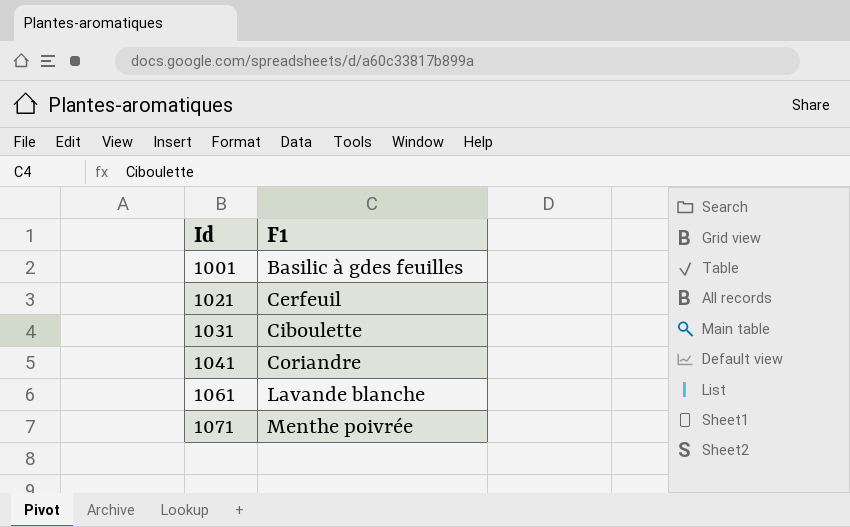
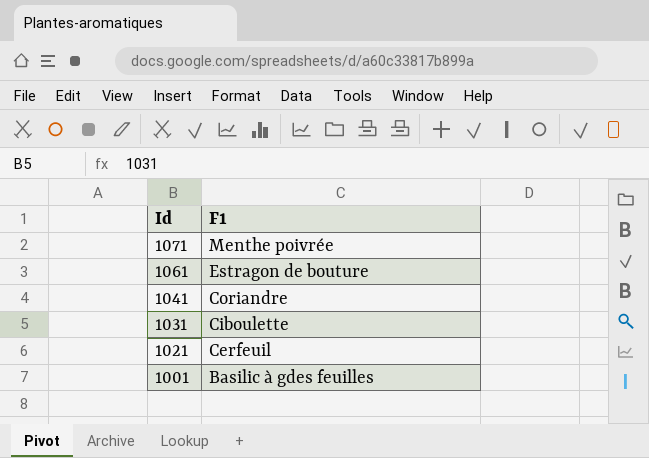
row order: Id ascending -> Id descending
1061 | F1: Lavande blanche -> Estragon de bouture

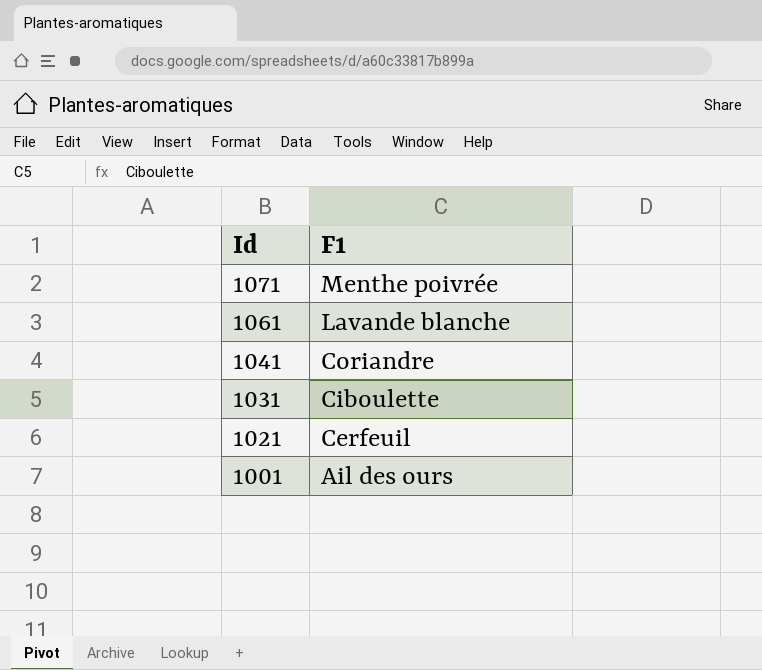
1061 | F1: Estragon de bouture -> Lavande blanche
1001 | F1: Basilic à gdes feuilles -> Ail des ours

